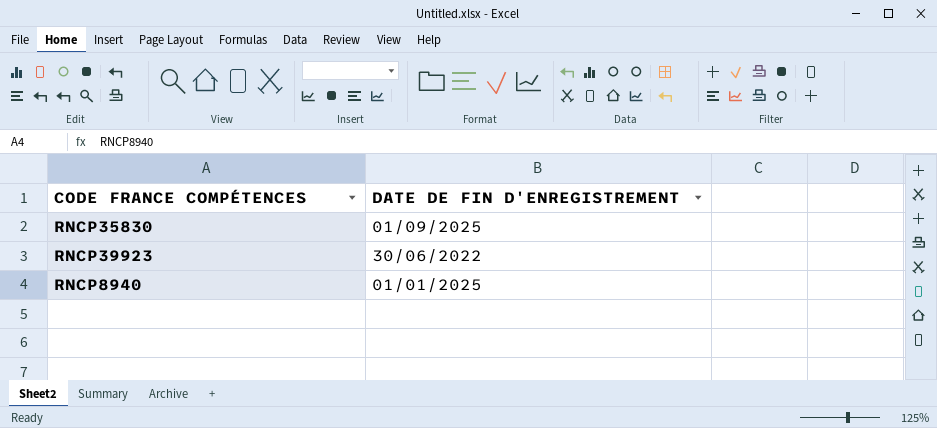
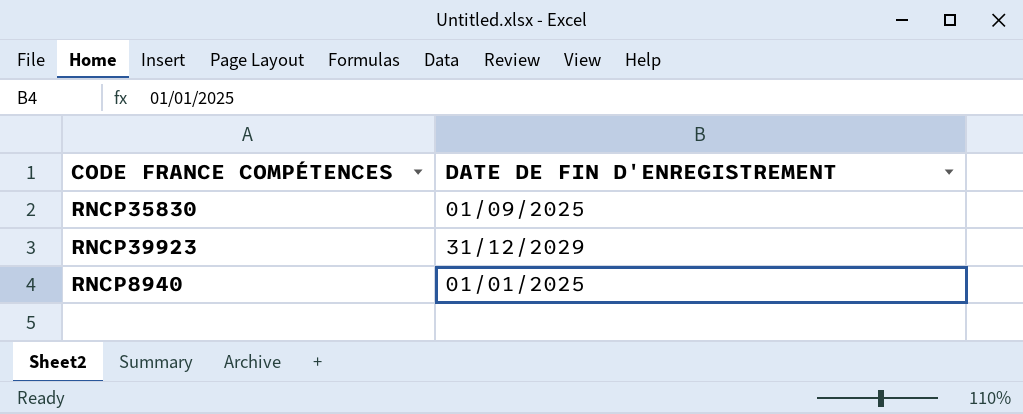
RNCP39923 | DATE DE FIN D'ENREGISTREMENT: 30/06/2022 -> 31/12/2029

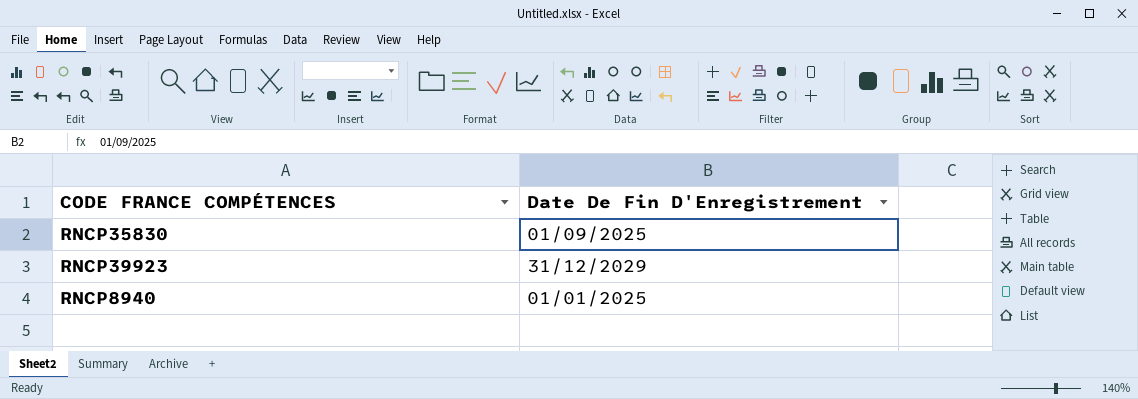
column name: DATE DE FIN D'ENREGISTREMENT -> Date De Fin D'Enregistrement

